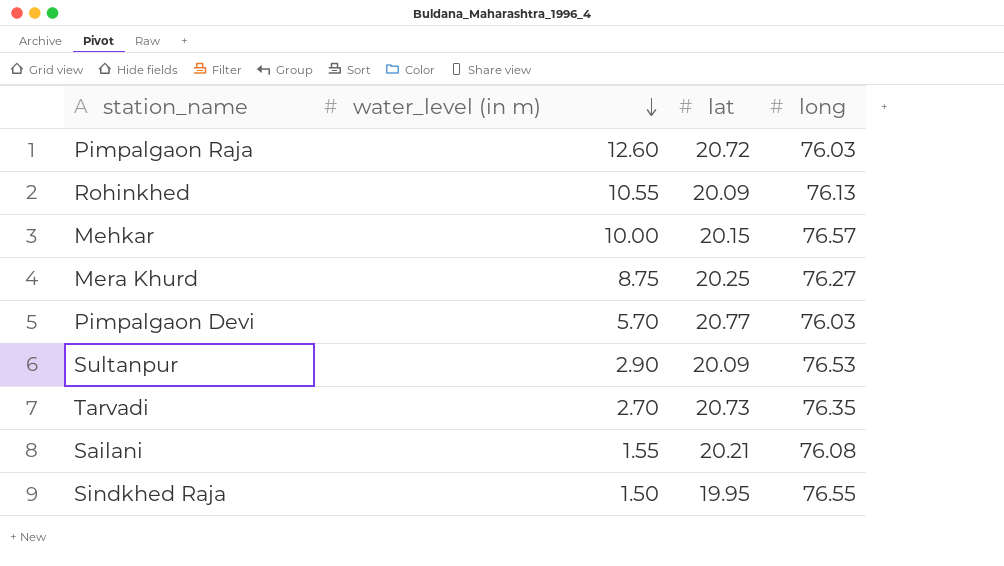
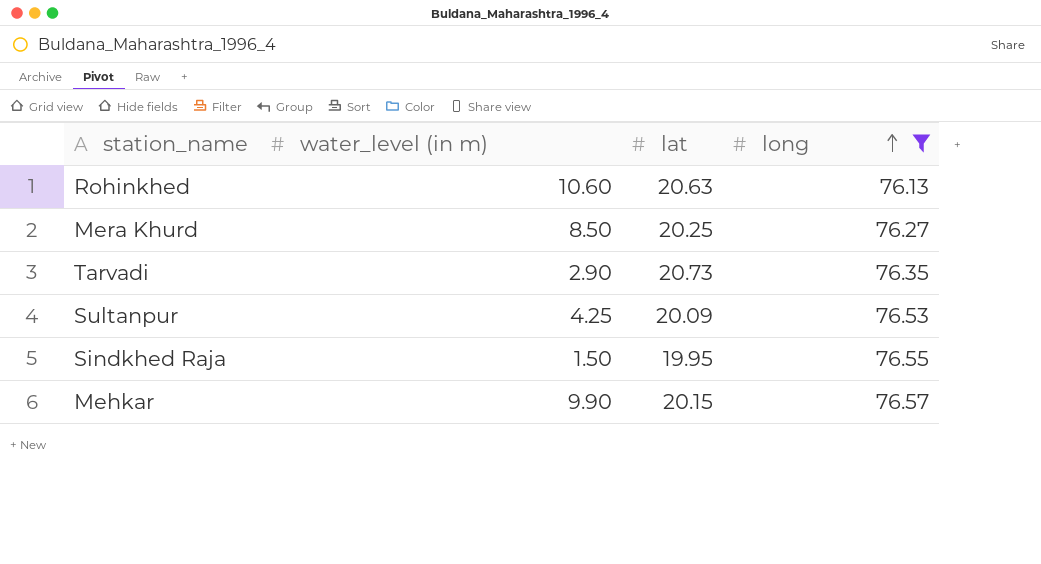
filter: none -> long >= 76.13
row order: water_level (in m) descending -> long ascending
Rohinkhed | water_level (in m): 10.55 -> 10.60
Rohinkhed | lat: 20.09 -> 20.63
Mera Khurd | water_level (in m): 8.75 -> 8.50
Tarvadi | water_level (in m): 2.70 -> 2.90
Sultanpur | water_level (in m): 2.90 -> 4.25
Mehkar | water_level (in m): 10.00 -> 9.90

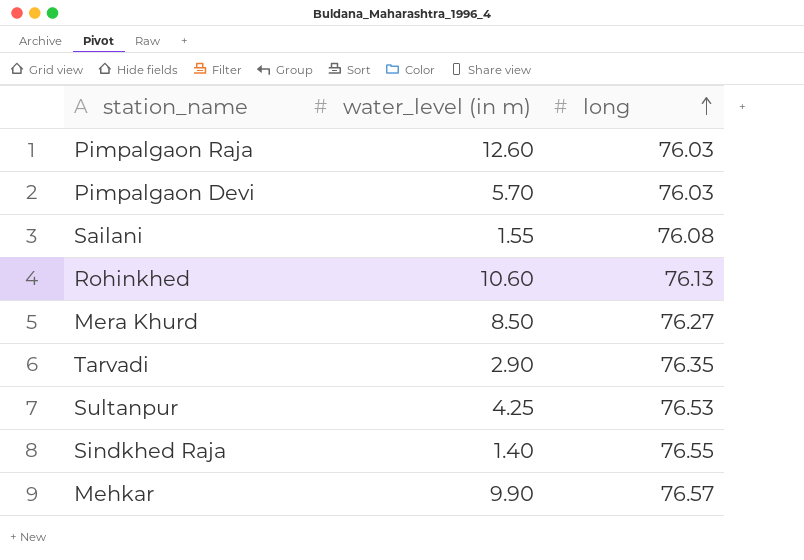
filter: long >= 76.13 -> none
column lat | position: 3 -> none
Sindkhed Raja | water_level (in m): 1.50 -> 1.40

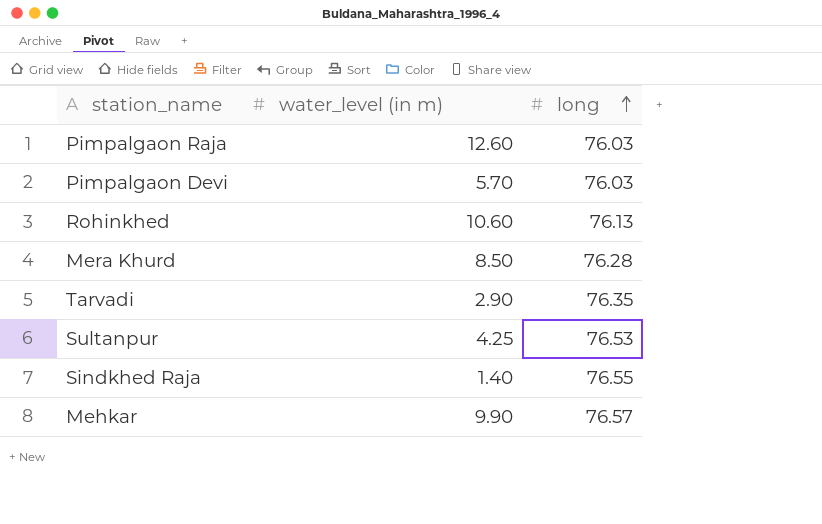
row Sailani: 1.55 | 76.08 -> none
Mera Khurd | long: 76.27 -> 76.28

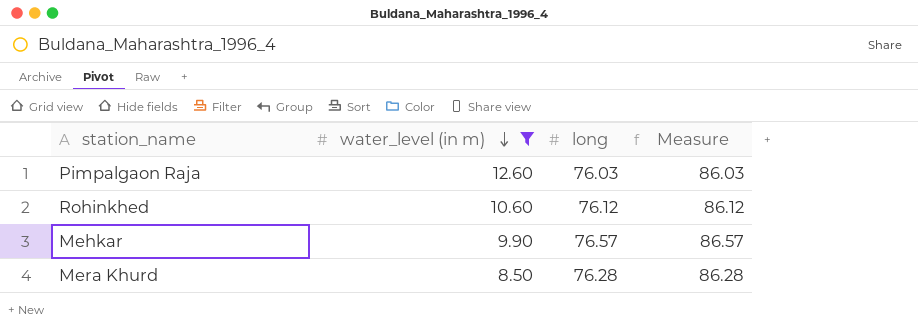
filter: none -> water_level (in m) >= 8.50
row order: long ascending -> water_level (in m) descending
column Measure | formula: none -> [long] + 10
Rohinkhed | long: 76.13 -> 76.12

